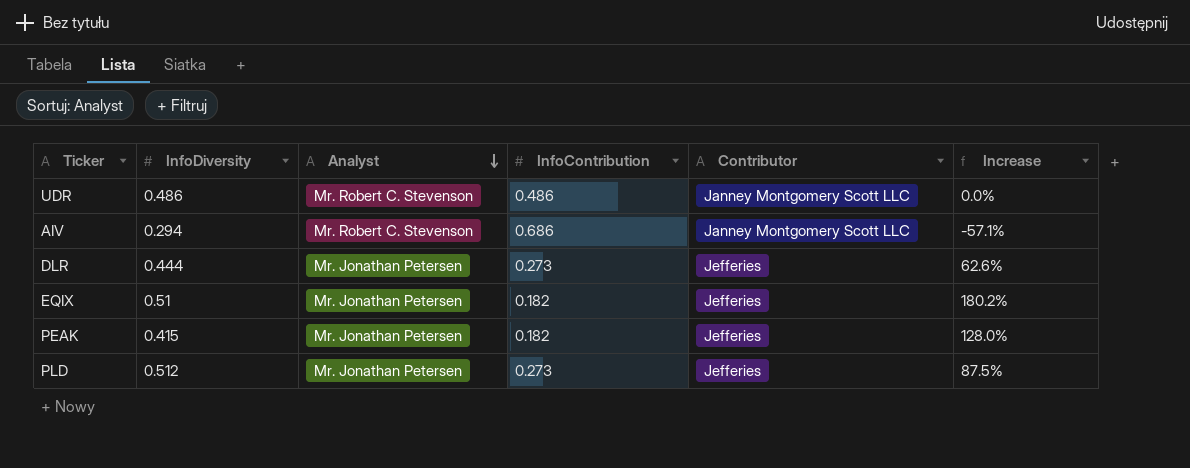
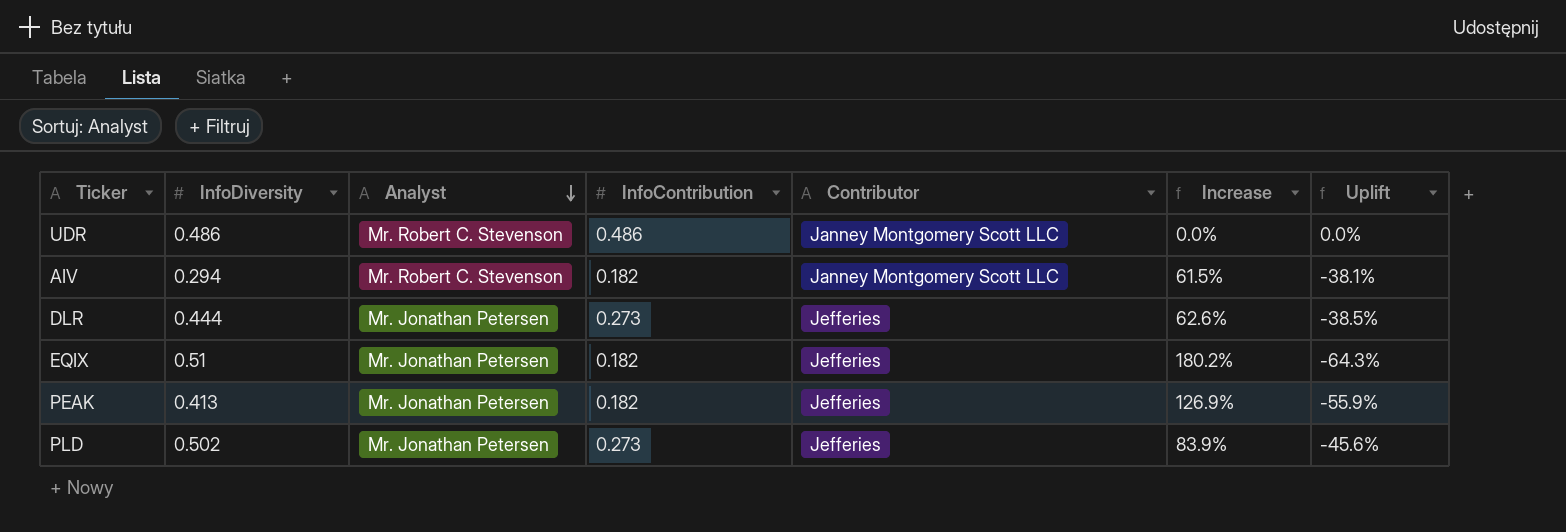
column Uplift | formula: none -> ([InfoContribution] - [InfoDiversity]) / [InfoDiversity]
AIV | InfoContribution: 0.686 -> 0.182
AIV | Increase: -57.1% -> 61.5%
PEAK | InfoDiversity: 0.415 -> 0.413
PEAK | Increase: 128.0% -> 126.9%
PLD | InfoDiversity: 0.512 -> 0.502
PLD | Increase: 87.5% -> 83.9%

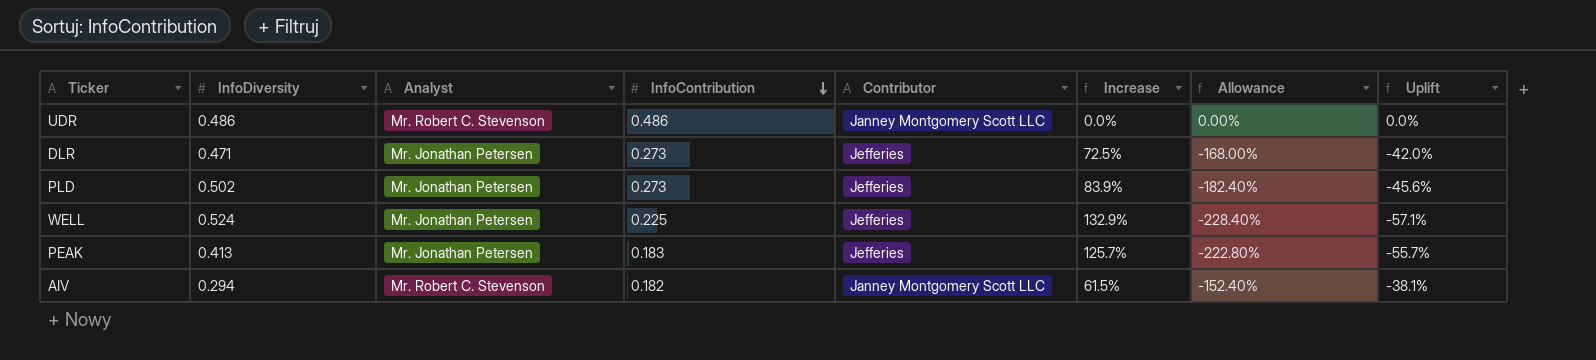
row order: Analyst descending -> InfoContribution descending
column Allowance | formula: none -> [Uplift] * 4
row EQIX: 0.51 | Mr. Jonathan Petersen | 0.182 | Jefferies | 180.2% | -64.3% -> none
DLR | InfoDiversity: 0.444 -> 0.471
DLR | Increase: 62.6% -> 72.5%
DLR | Uplift: -38.5% -> -42.0%
row WELL: none -> 0.524 | Mr. Jonathan Petersen | 0.225 | Jefferies | 132.9% | -228.40% | -57.1%
PEAK | InfoContribution: 0.182 -> 0.183
PEAK | Increase: 126.9% -> 125.7%
PEAK | Uplift: -55.9% -> -55.7%

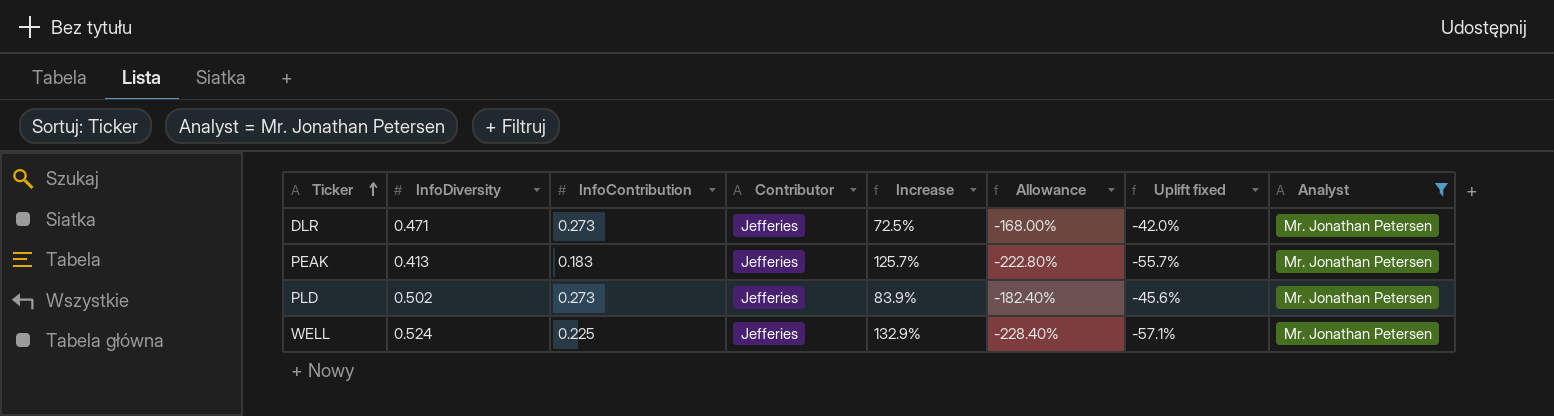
filter: none -> Analyst = Mr. Jonathan Petersen
row order: InfoContribution descending -> Ticker ascending
column name: Uplift -> Uplift fixed
column Analyst | position: 3 -> 8

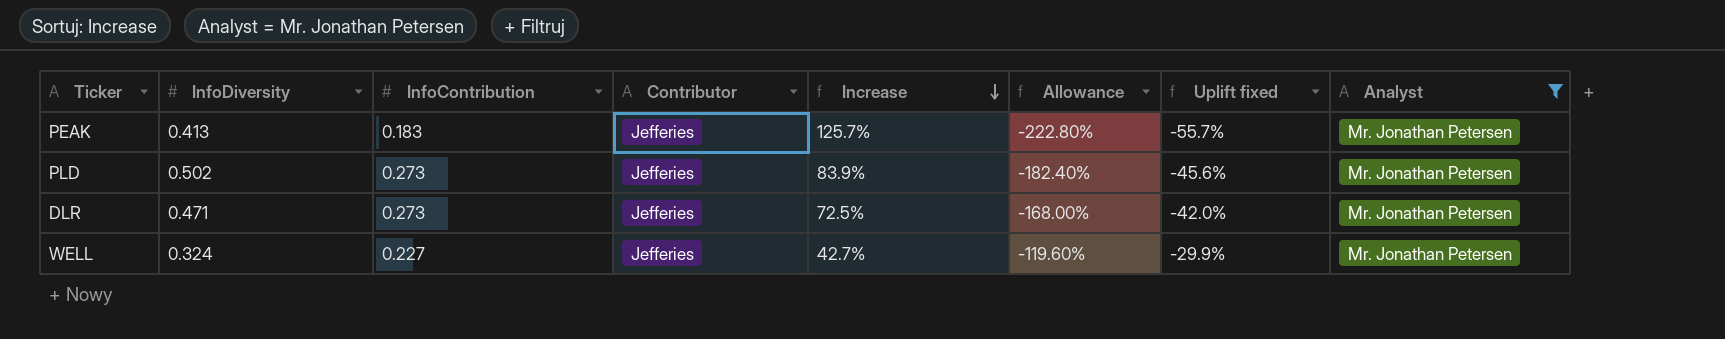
row order: Ticker ascending -> Increase descending
WELL | InfoDiversity: 0.524 -> 0.324
WELL | InfoContribution: 0.225 -> 0.227
WELL | Increase: 132.9% -> 42.7%
WELL | Allowance: -228.40% -> -119.60%
WELL | Uplift fixed: -57.1% -> -29.9%

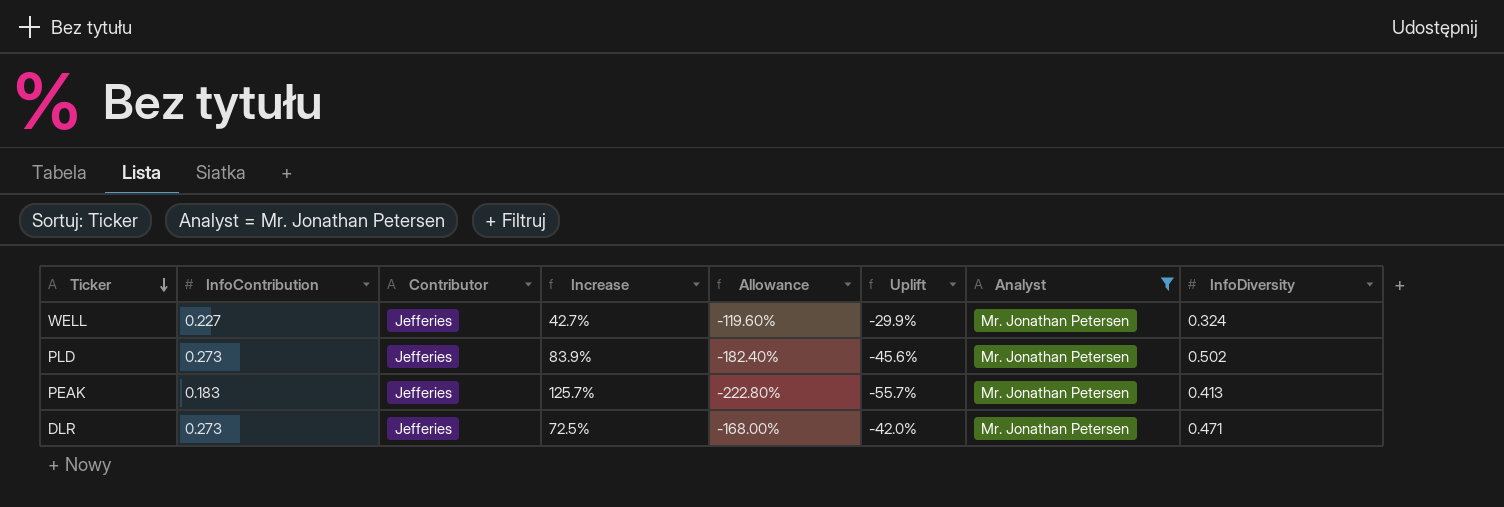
row order: Increase descending -> Ticker descending
column name: Uplift fixed -> Uplift
column InfoDiversity | position: 2 -> 8

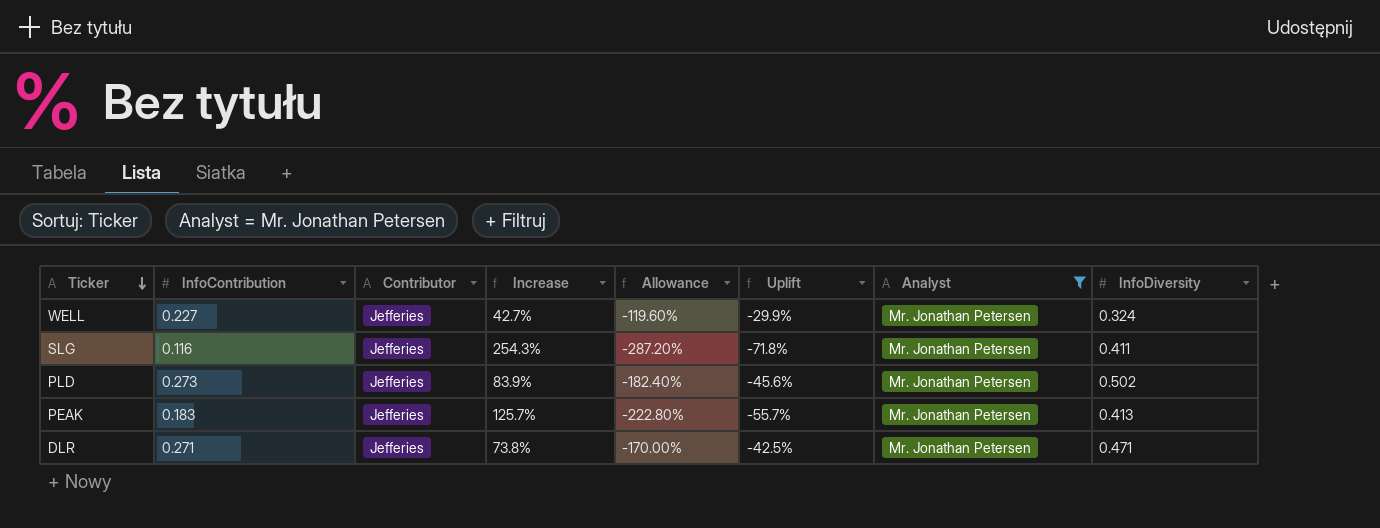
row SLG: none -> 0.116 | Jefferies | 254.3% | -287.20% | -71.8% | Mr. Jonathan Petersen | 0.411
DLR | InfoContribution: 0.273 -> 0.271
DLR | Increase: 72.5% -> 73.8%
DLR | Allowance: -168.00% -> -170.00%
DLR | Uplift: -42.0% -> -42.5%

